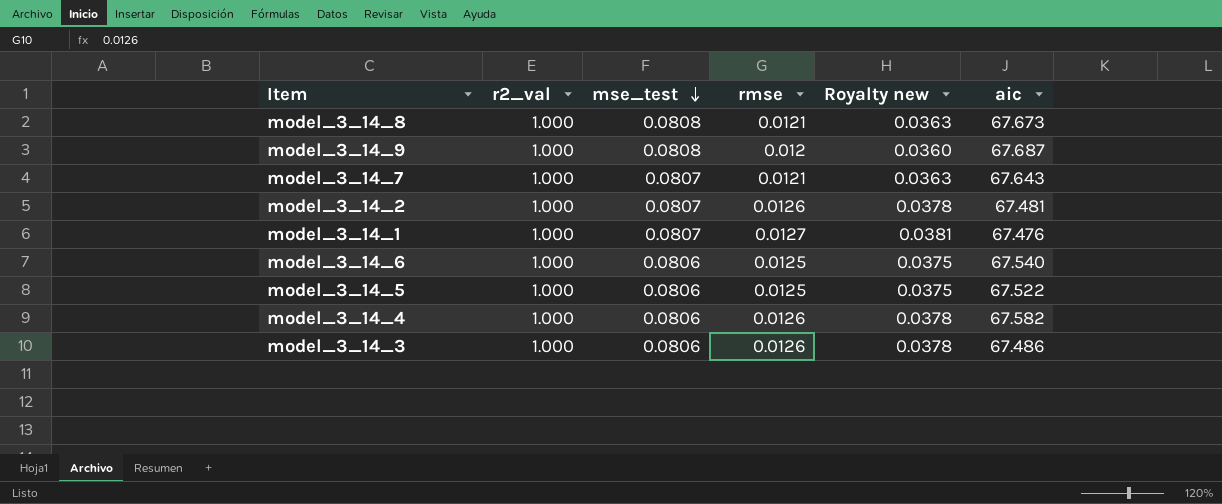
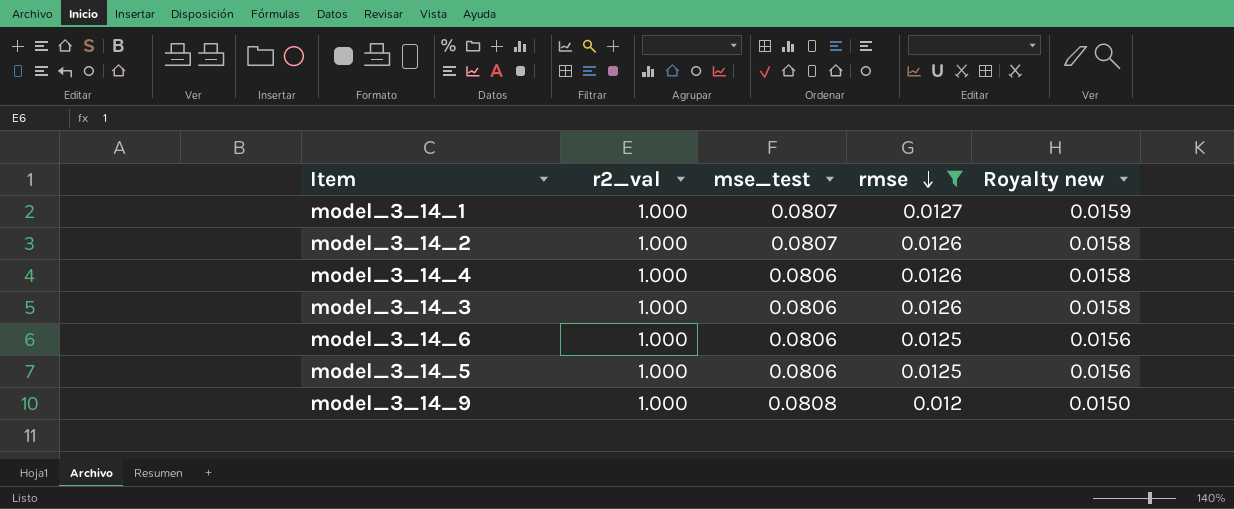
filter: none -> rmse != 0.0121
row order: mse_test descending -> rmse descending
column aic | position: 6 -> none
column Royalty new | formula: [rmse] * 3 -> [rmse] * 1.25

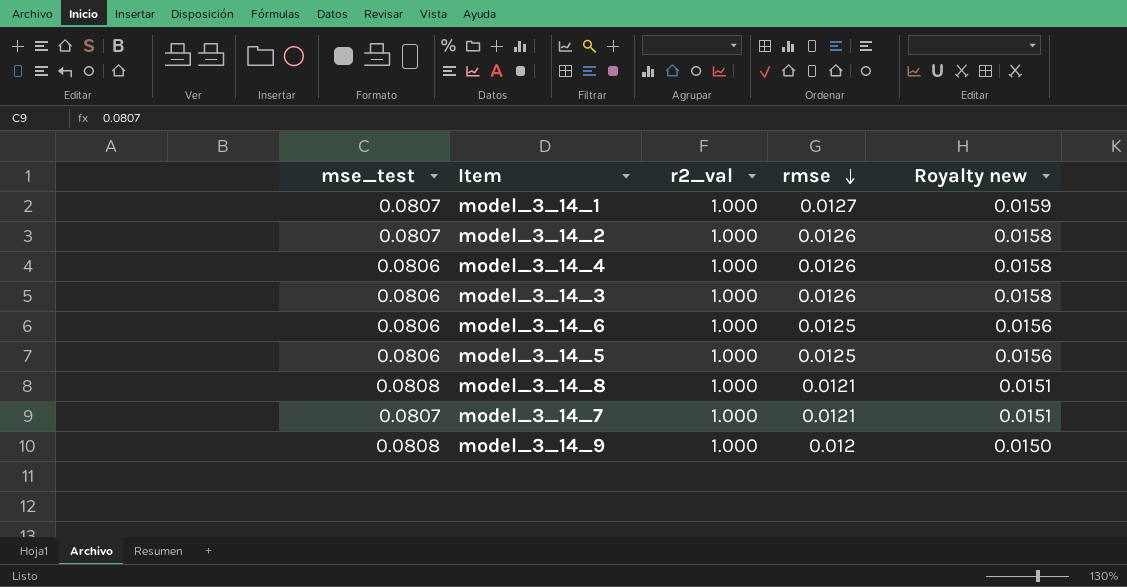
filter: rmse != 0.0121 -> none
column mse_test | position: 3 -> 1

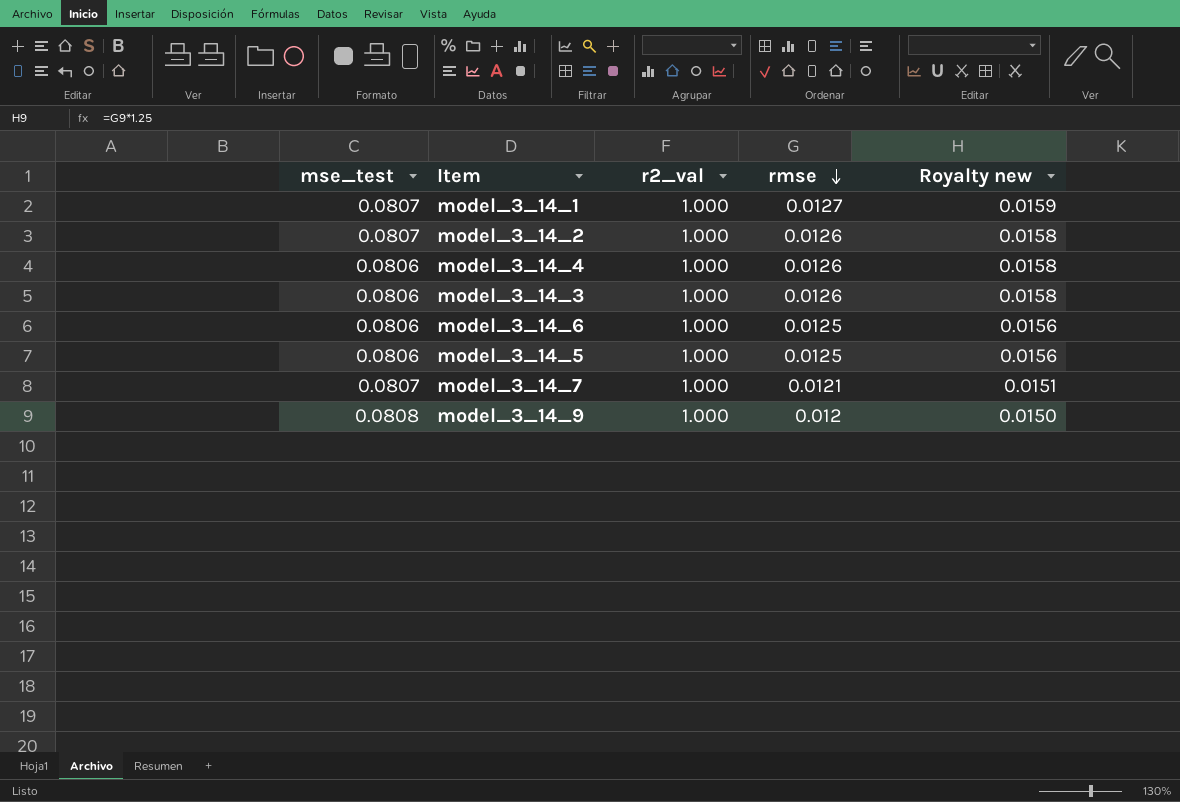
row model_3_14_8: 0.0808 | 1.000 | 0.0121 | 0.0151 -> none

